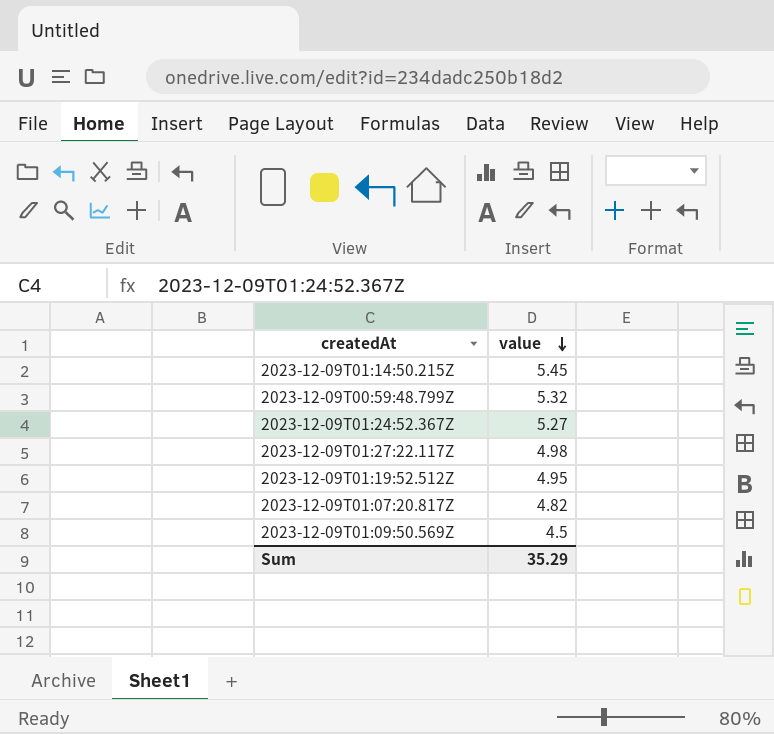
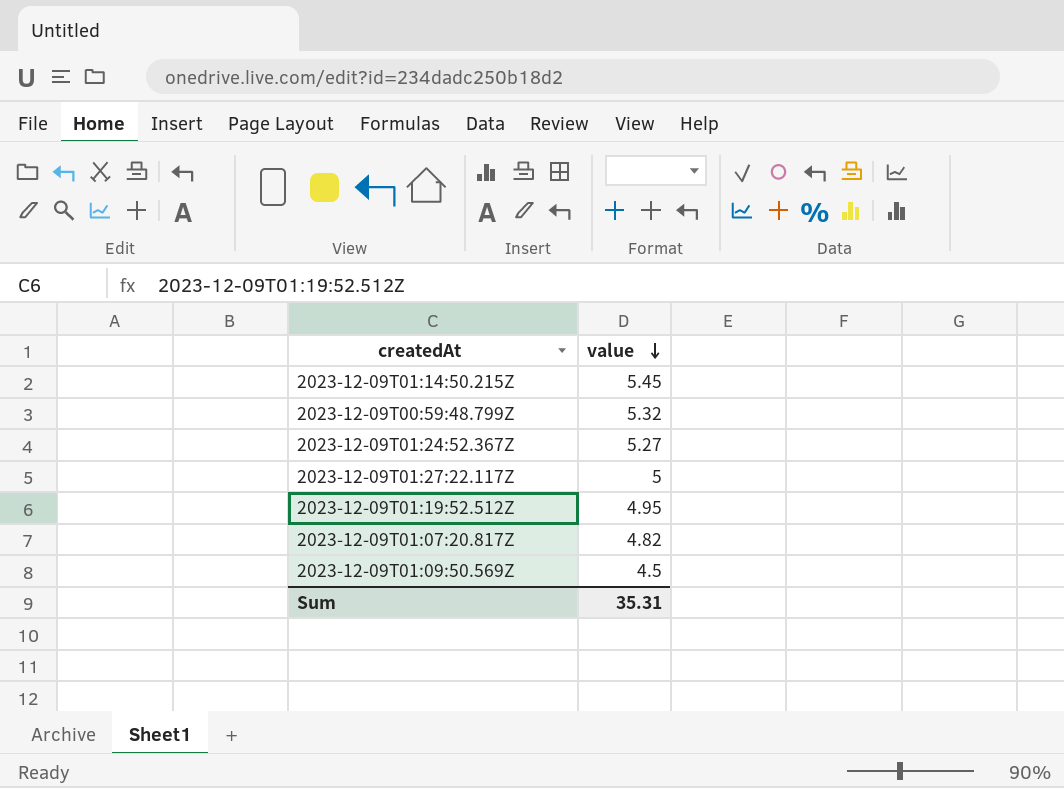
2023-12-09T01:27:22.117Z | value: 4.98 -> 5
Sum | value: 35.29 -> 35.31

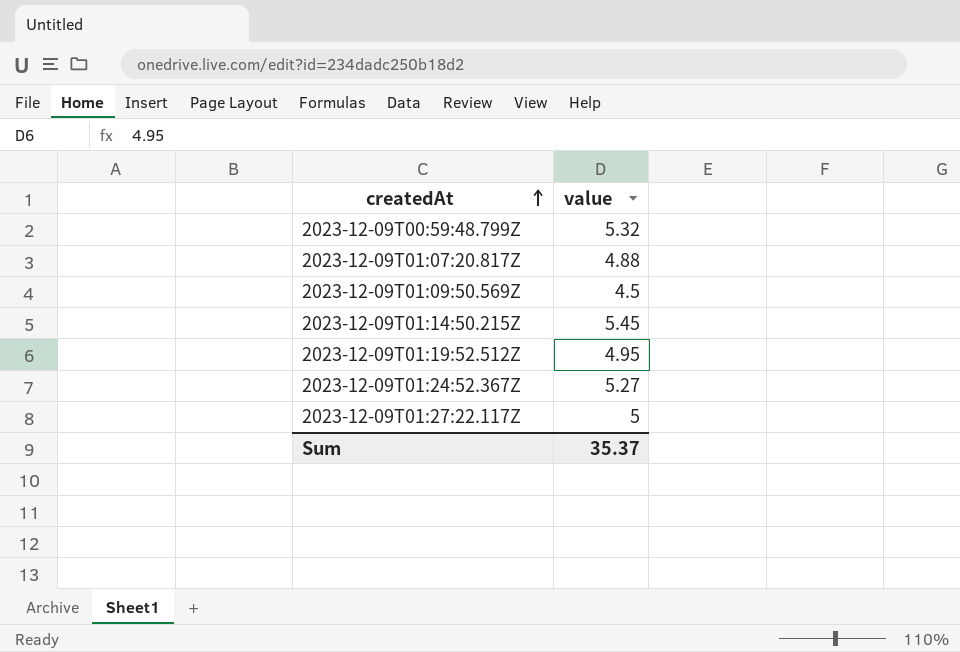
row order: value descending -> createdAt ascending
2023-12-09T01:07:20.817Z | value: 4.82 -> 4.88
Sum | value: 35.31 -> 35.37

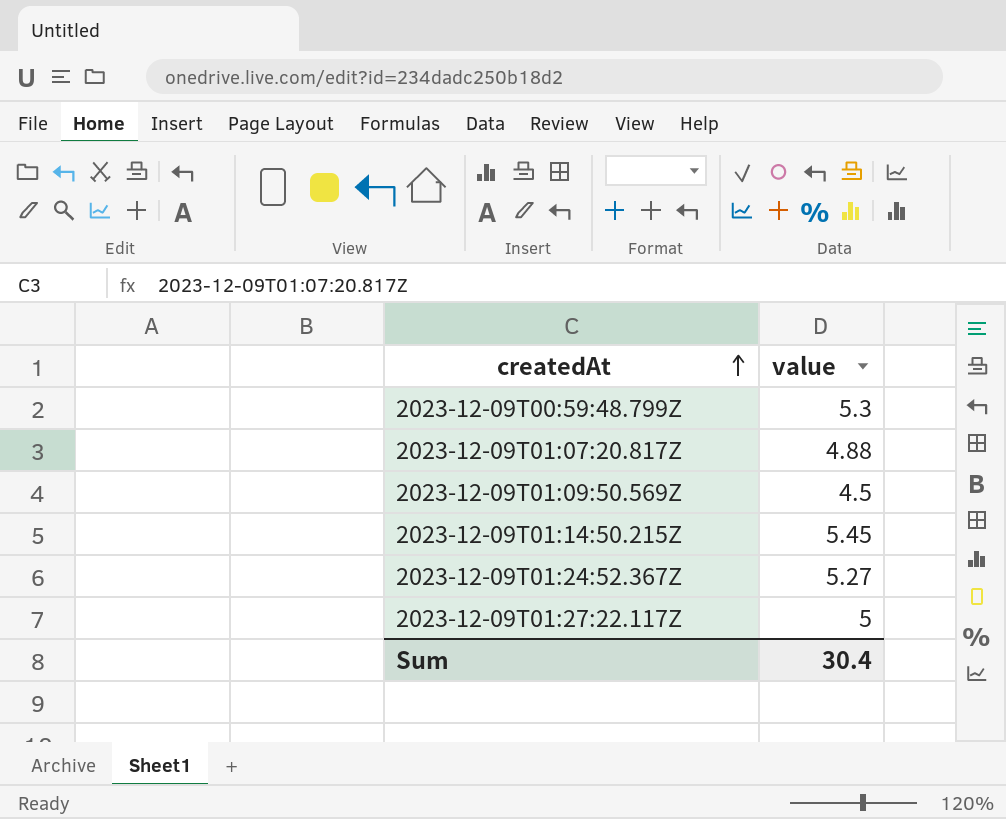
row 2023-12-09T01:19:52.512Z: 4.95 -> none
2023-12-09T00:59:48.799Z | value: 5.32 -> 5.3
Sum | value: 35.37 -> 30.4

